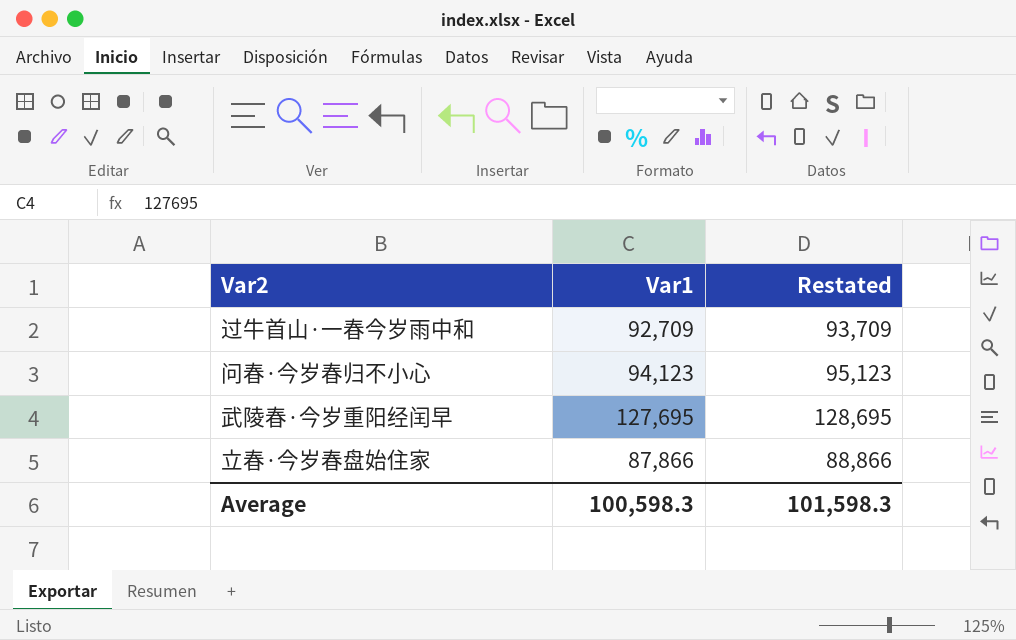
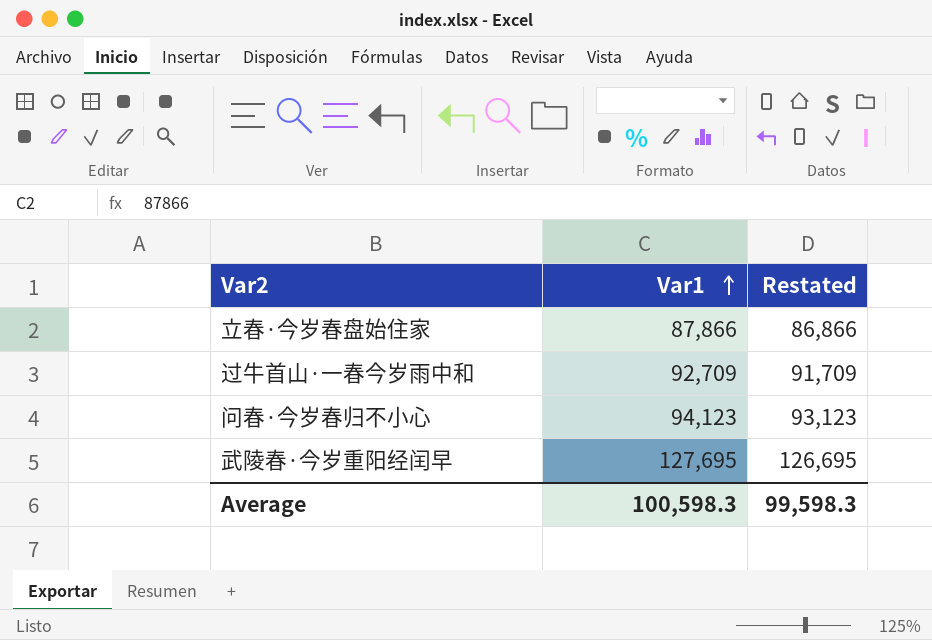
row order: none -> Var1 ascending
column Restated | formula: [Var1] + 1000 -> [Var1] - 1000
Average | Restated: 101,598.3 -> 99,598.3

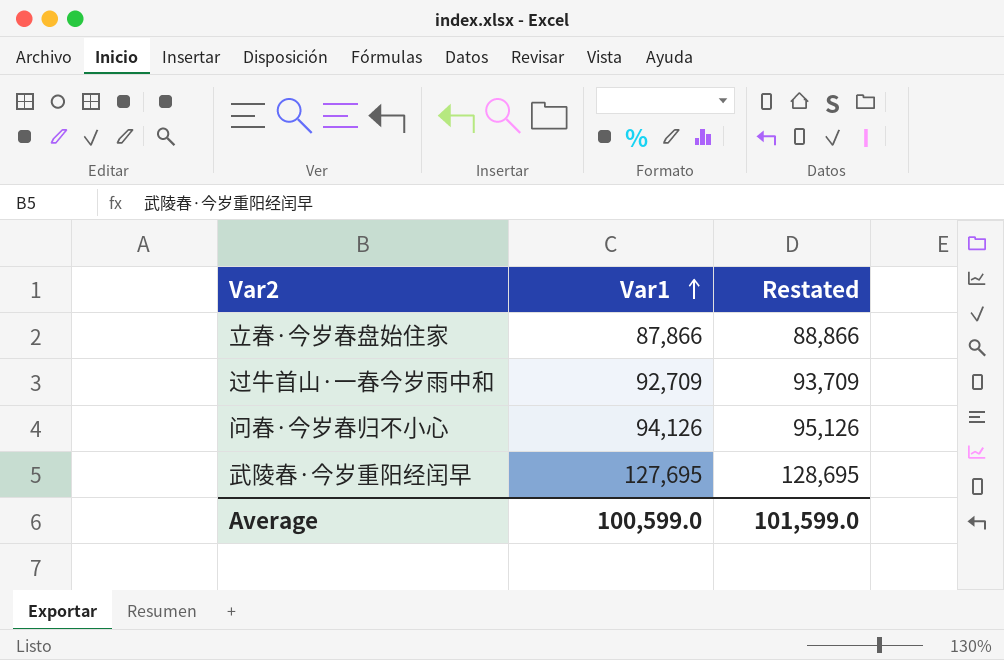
column Restated | formula: [Var1] - 1000 -> [Var1] + 1000
问春·今岁春归不小心 | Var1: 94,123 -> 94,126
Average | Var1: 100,598.3 -> 100,599.0
Average | Restated: 99,598.3 -> 101,599.0

